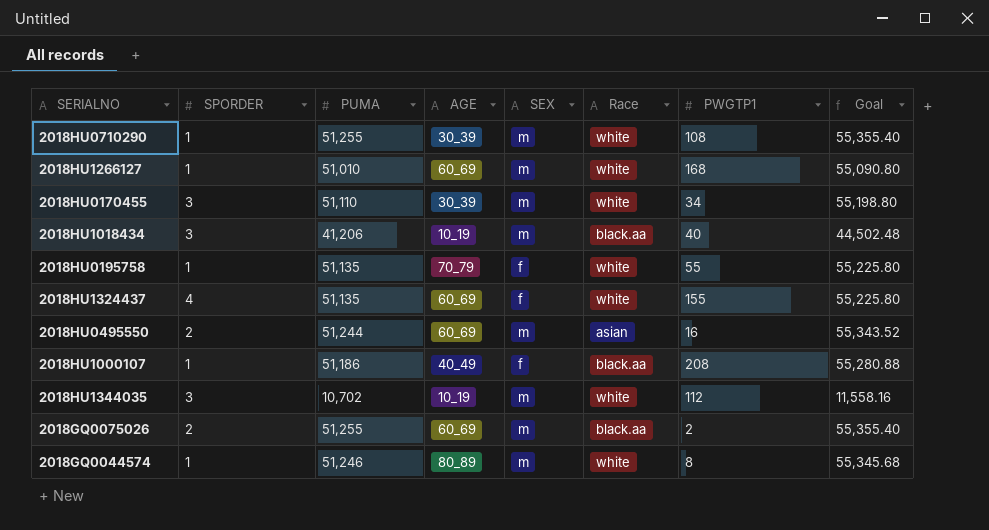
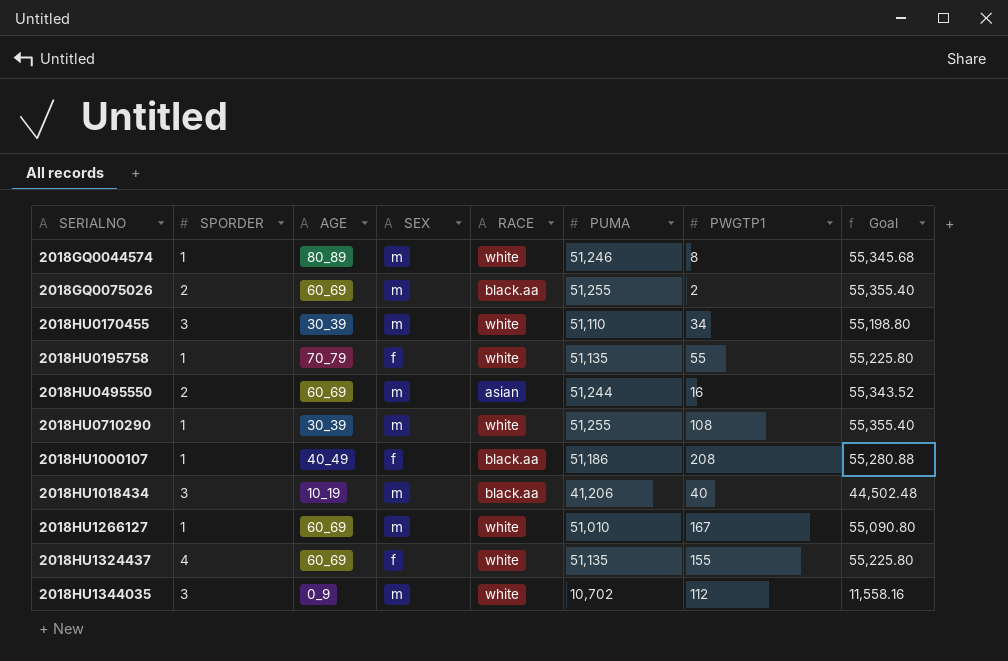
row order: none -> SERIALNO ascending
column name: Race -> RACE
column PUMA | position: 3 -> 6
2018HU1266127 | PWGTP1: 168 -> 167
2018HU1344035 | AGE: 10_19 -> 0_9

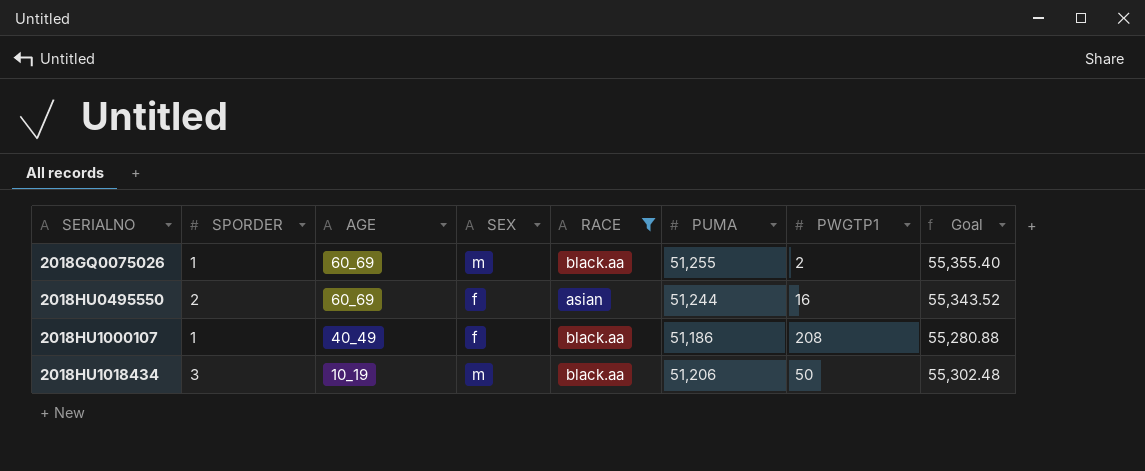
filter: none -> RACE != white
2018GQ0075026 | SPORDER: 2 -> 1
2018HU0495550 | SEX: m -> f
2018HU1018434 | PUMA: 41,206 -> 51,206
2018HU1018434 | PWGTP1: 40 -> 50
2018HU1018434 | Goal: 44,502.48 -> 55,302.48

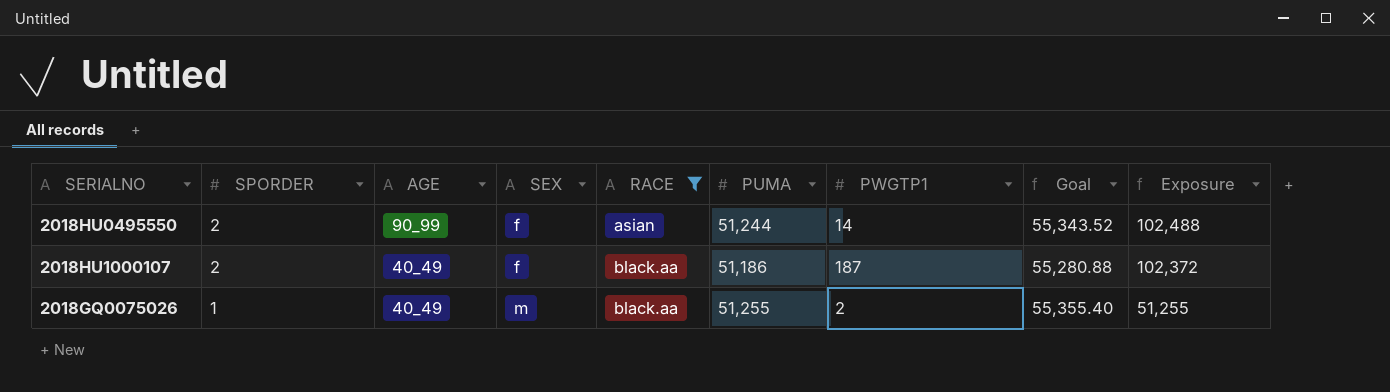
row order: SERIALNO ascending -> SPORDER descending
column Exposure | formula: none -> [SPORDER] * [PUMA]
row 2018HU1018434: 3 | 10_19 | m | black.aa | 51,206 | 50 | 55,302.48 -> none
2018HU0495550 | AGE: 60_69 -> 90_99
2018HU0495550 | PWGTP1: 16 -> 14
2018HU1000107 | SPORDER: 1 -> 2
2018HU1000107 | PWGTP1: 208 -> 187
2018GQ0075026 | AGE: 60_69 -> 40_49

